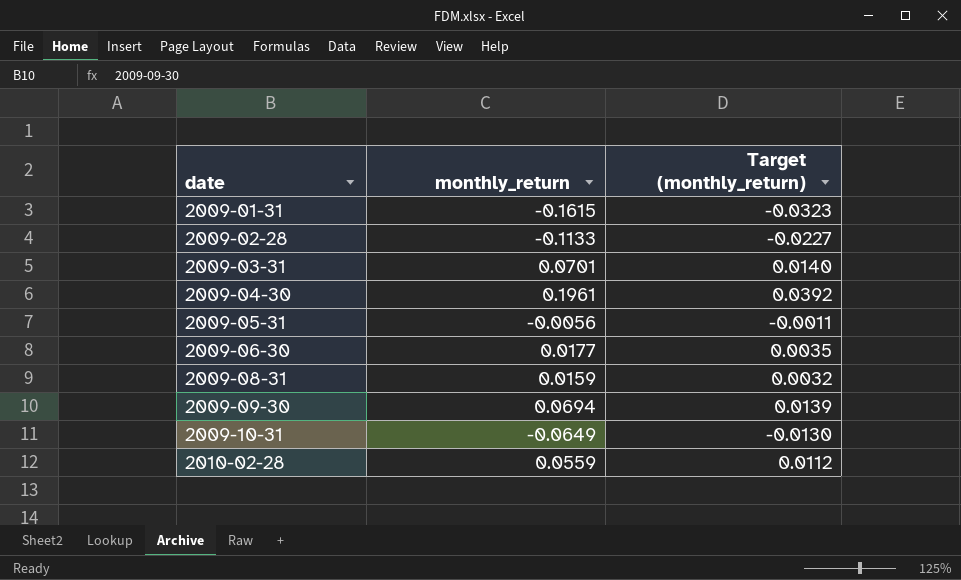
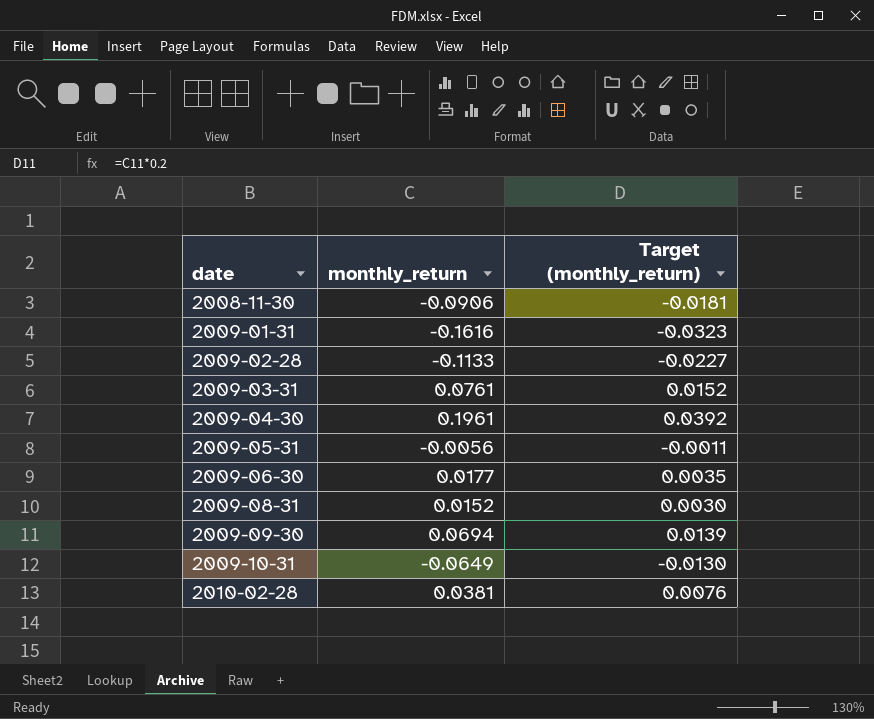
row 2008-11-30: none -> -0.0906 | -0.0181
2009-01-31 | monthly_return: -0.1615 -> -0.1616
2009-03-31 | monthly_return: 0.0701 -> 0.0761
2009-03-31 | Target (monthly_return): 0.0140 -> 0.0152
2009-08-31 | monthly_return: 0.0159 -> 0.0152
2009-08-31 | Target (monthly_return): 0.0032 -> 0.0030
2010-02-28 | monthly_return: 0.0559 -> 0.0381
2010-02-28 | Target (monthly_return): 0.0112 -> 0.0076

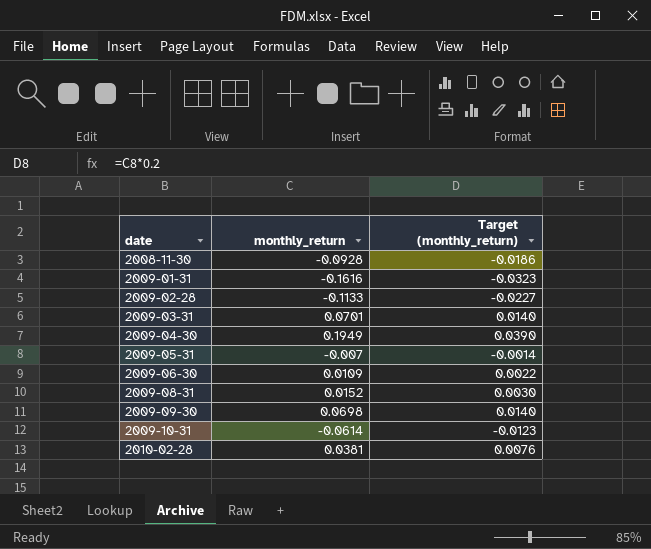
2008-11-30 | monthly_return: -0.0906 -> -0.0928
2008-11-30 | Target (monthly_return): -0.0181 -> -0.0186
2009-03-31 | monthly_return: 0.0761 -> 0.0701
2009-03-31 | Target (monthly_return): 0.0152 -> 0.0140
2009-04-30 | monthly_return: 0.1961 -> 0.1949
2009-04-30 | Target (monthly_return): 0.0392 -> 0.0390
2009-05-31 | monthly_return: -0.0056 -> -0.007
2009-05-31 | Target (monthly_return): -0.0011 -> -0.0014
2009-06-30 | monthly_return: 0.0177 -> 0.0109
2009-06-30 | Target (monthly_return): 0.0035 -> 0.0022
2009-09-30 | monthly_return: 0.0694 -> 0.0698
2009-09-30 | Target (monthly_return): 0.0139 -> 0.0140
2009-10-31 | monthly_return: -0.0649 -> -0.0614
2009-10-31 | Target (monthly_return): -0.0130 -> -0.0123

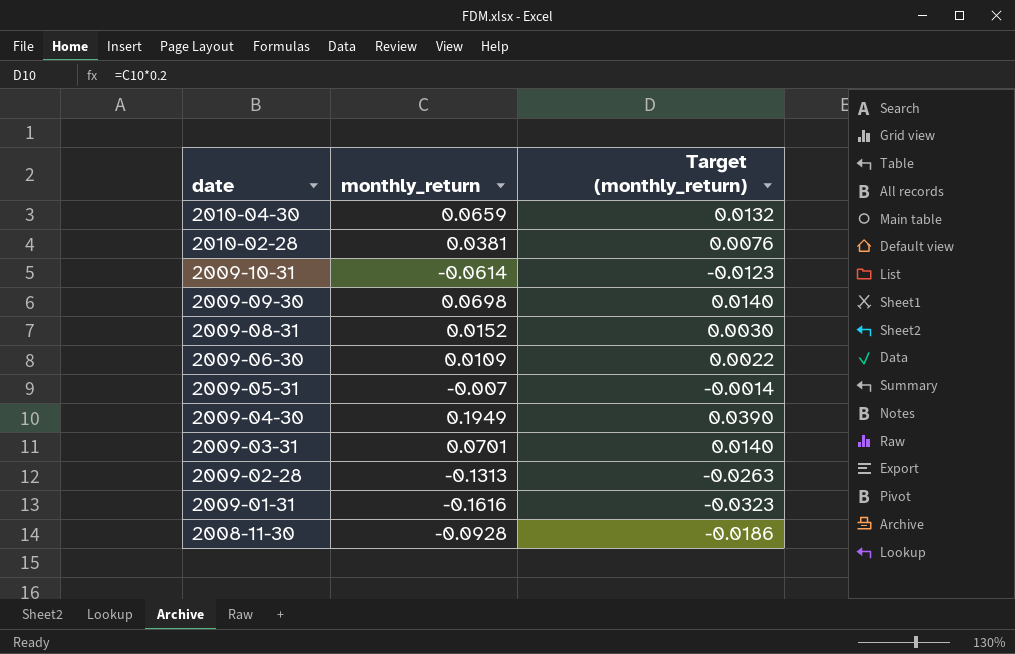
row order: date ascending -> date descending
row 2010-04-30: none -> 0.0659 | 0.0132
2009-02-28 | monthly_return: -0.1133 -> -0.1313
2009-02-28 | Target (monthly_return): -0.0227 -> -0.0263

